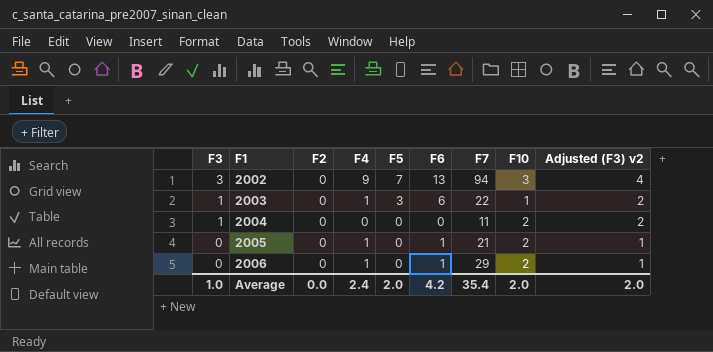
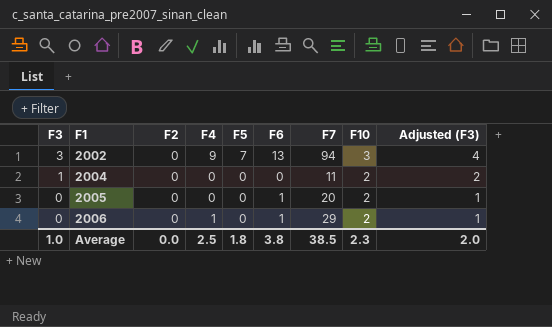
column name: Adjusted (F3) v2 -> Adjusted (F3)
row 2003: 1 | 0 | 1 | 3 | 6 | 22 | 1 | 2 -> none
2005 | F4: 1 -> 0
2005 | F7: 21 -> 20
Average | F4: 2.4 -> 2.5
Average | F5: 2.0 -> 1.8
Average | F6: 4.2 -> 3.8
Average | F7: 35.4 -> 38.5
Average | F10: 2.0 -> 2.3

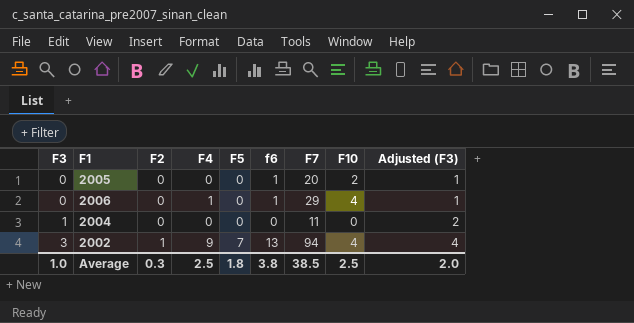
row order: F3 descending -> F3 ascending
column name: F6 -> f6
2006 | F10: 2 -> 4
2004 | F10: 2 -> 0
2002 | F2: 0 -> 1
2002 | F10: 3 -> 4
Average | F2: 0.0 -> 0.3
Average | F10: 2.3 -> 2.5

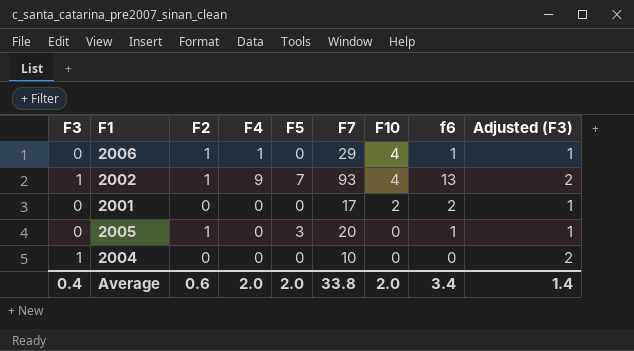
row order: F3 ascending -> F10 descending
column f6 | position: 6 -> 8
2006 | F2: 0 -> 1
2002 | F3: 3 -> 1
2002 | F7: 94 -> 93
2002 | Adjusted (F3): 4 -> 2
row 2001: none -> 0 | 0 | 0 | 0 | 17 | 2 | 2 | 1
2005 | F2: 0 -> 1
2005 | F5: 0 -> 3
2005 | F10: 2 -> 0
2004 | F7: 11 -> 10
Average | F3: 1.0 -> 0.4
Average | F2: 0.3 -> 0.6
Average | F4: 2.5 -> 2.0
Average | F5: 1.8 -> 2.0
Average | F7: 38.5 -> 33.8
Average | F10: 2.5 -> 2.0
Average | f6: 3.8 -> 3.4
Average | Adjusted (F3): 2.0 -> 1.4

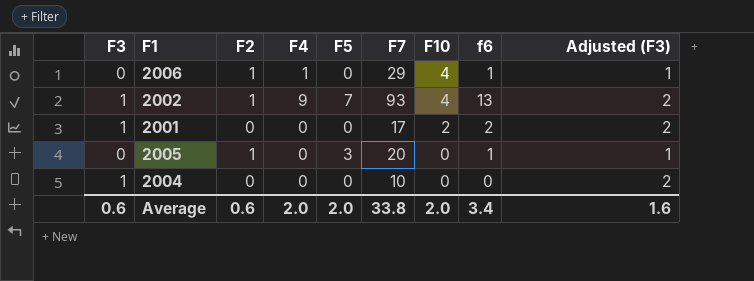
2001 | F3: 0 -> 1
2001 | Adjusted (F3): 1 -> 2
Average | F3: 0.4 -> 0.6
Average | Adjusted (F3): 1.4 -> 1.6

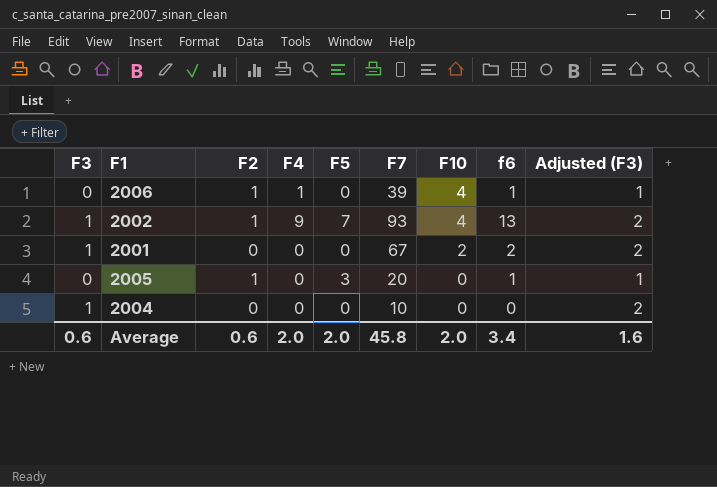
2006 | F7: 29 -> 39
2001 | F7: 17 -> 67
Average | F7: 33.8 -> 45.8

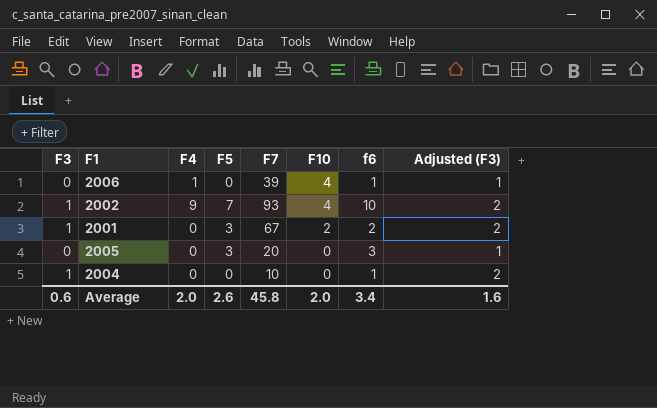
column F2 | position: 3 -> none
2002 | f6: 13 -> 10
2001 | F5: 0 -> 3
2005 | f6: 1 -> 3
2004 | f6: 0 -> 1
Average | F5: 2.0 -> 2.6

